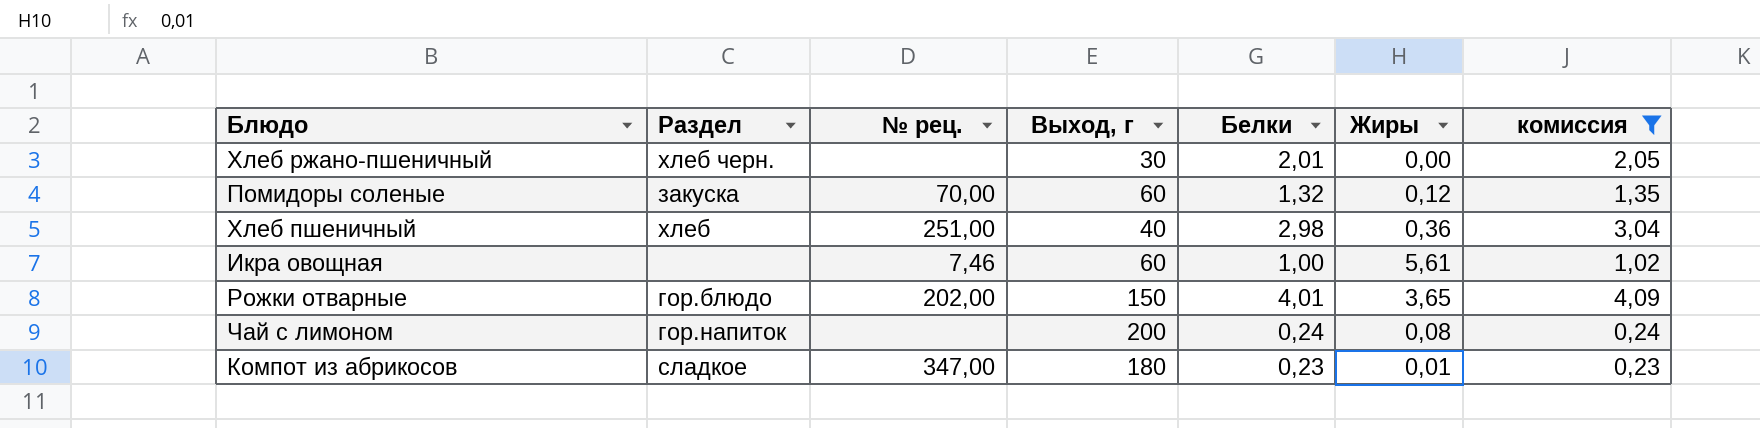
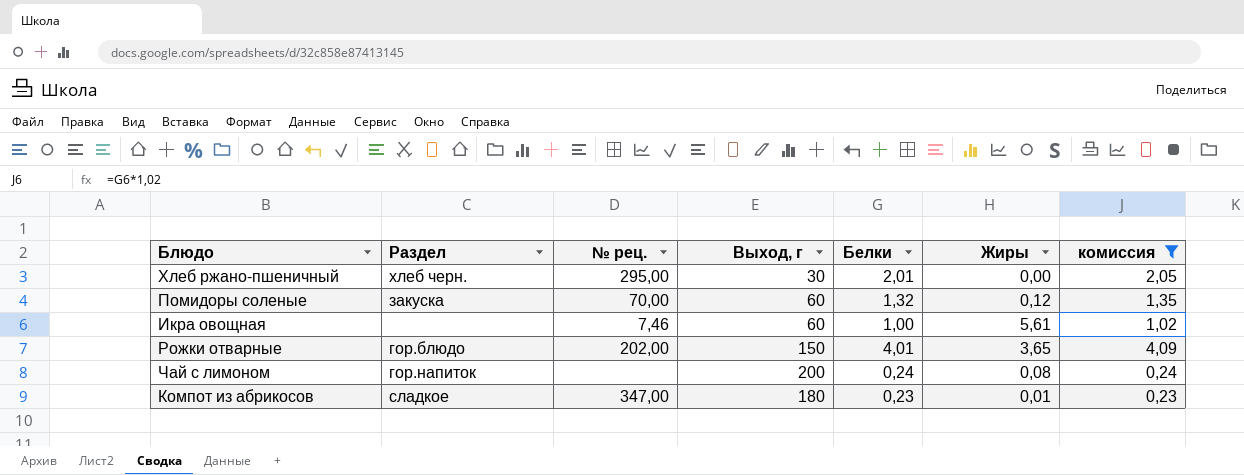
row Хлеб пшеничный: хлеб | 251,00 | 40 | 2,98 | 0,36 | 3,04 -> none
Хлеб ржано-пшеничный | № рец.: none -> 295,00

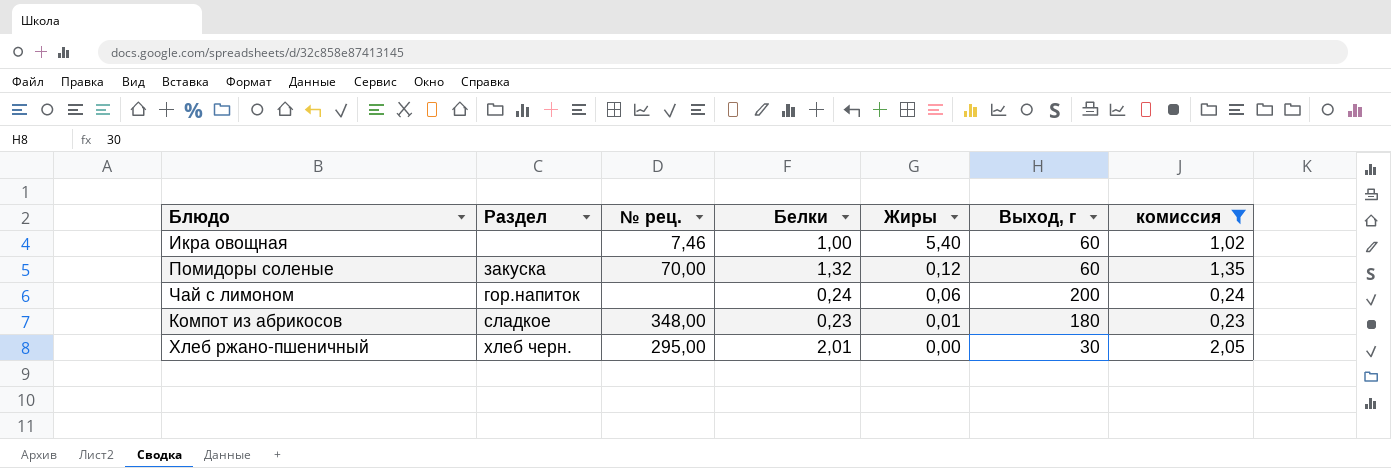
row order: none -> Жиры descending
column Выход, г | position: 4 -> 6
row Рожки отварные: гор.блюдо | 202,00 | 150 | 4,01 | 3,65 | 4,09 -> none
Икра овощная | Жиры: 5,61 -> 5,40
Чай с лимоном | Жиры: 0,08 -> 0,06
Компот из абрикосов | № рец.: 347,00 -> 348,00

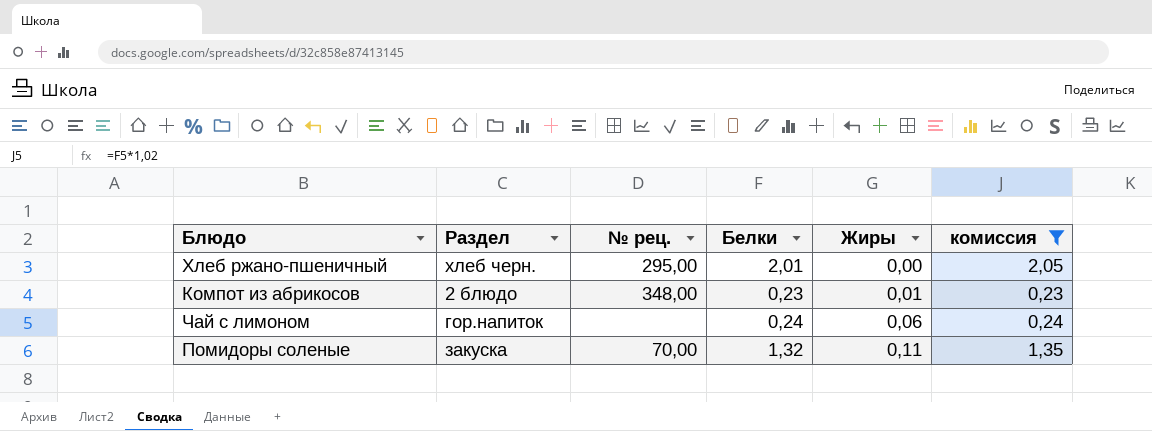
row order: Жиры descending -> Жиры ascending
column Выход, г | position: 6 -> none
row Икра овощная: none | 7,46 | 1,00 | 5,40 | 60 | 1,02 -> none
Компот из абрикосов | Раздел: сладкое -> 2 блюдо
Помидоры соленые | Жиры: 0,12 -> 0,11

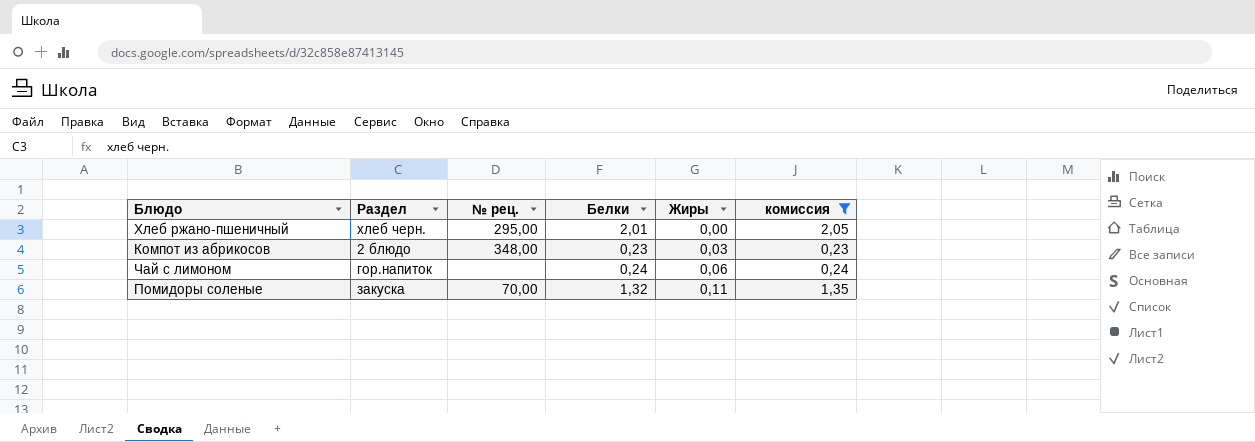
Компот из абрикосов | Жиры: 0,01 -> 0,03

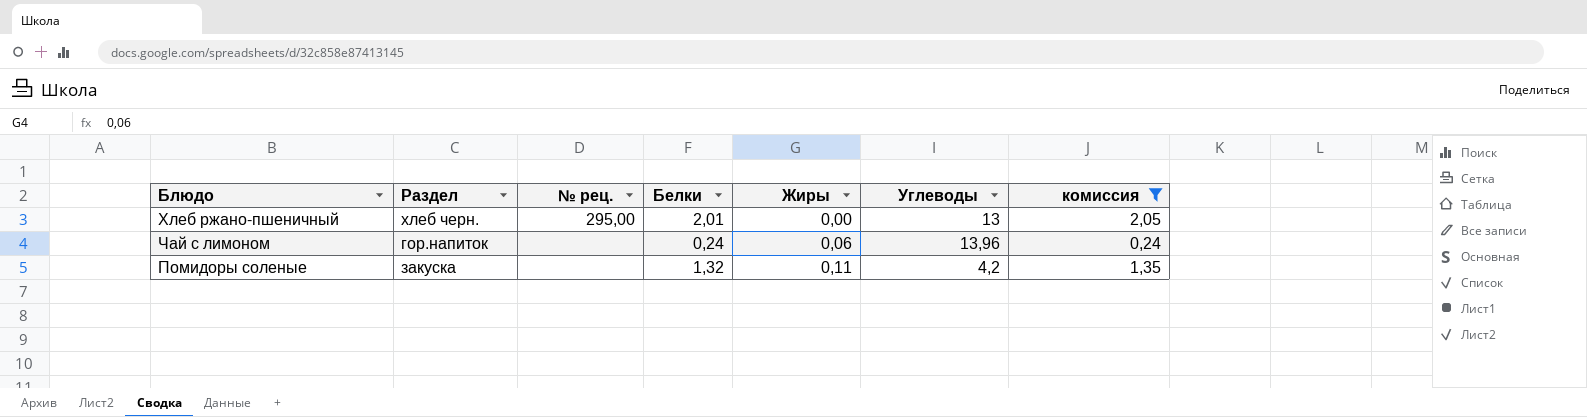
column Углеводы | position: none -> 6
row Компот из абрикосов: 2 блюдо | 348,00 | 0,23 | 0,03 | 0,23 -> none
Помидоры соленые | № рец.: 70,00 -> none

